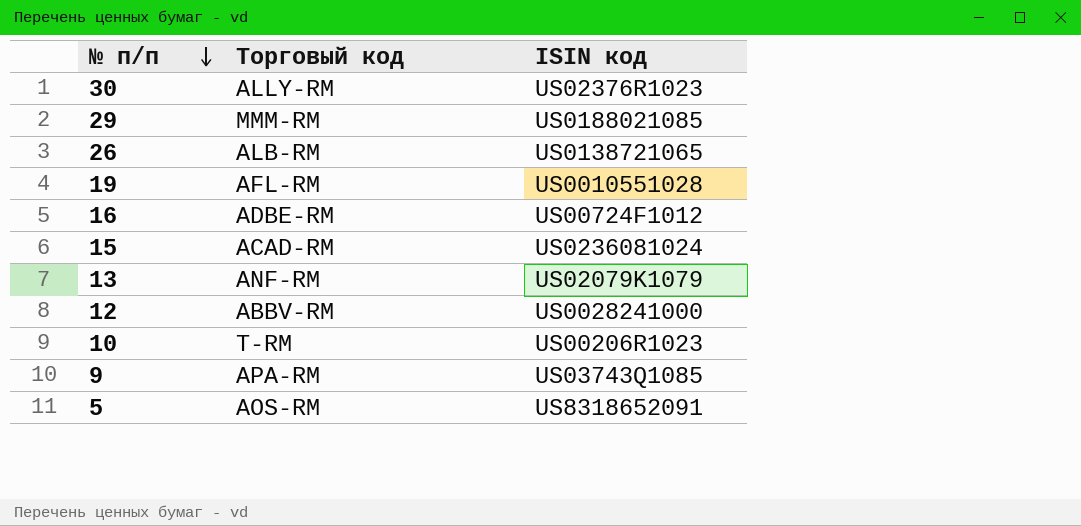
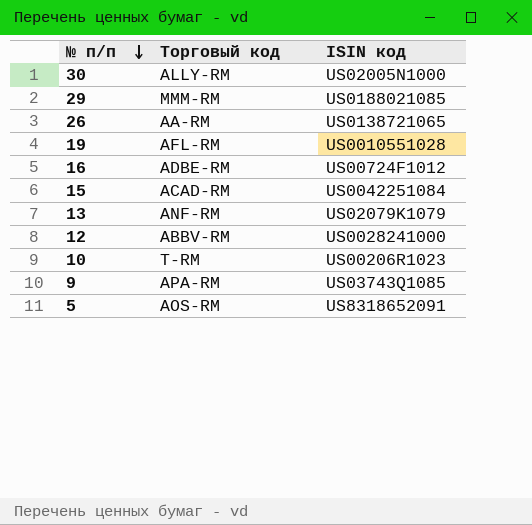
30 | ISIN код: US02376R1023 -> US02005N1000
26 | Торговый код: ALB-RM -> AA-RM
15 | ISIN код: US0236081024 -> US0042251084

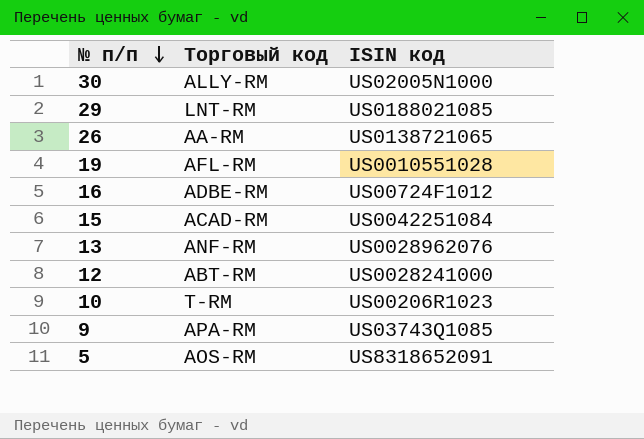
29 | Торговый код: MMM-RM -> LNT-RM
13 | ISIN код: US02079K1079 -> US0028962076
12 | Торговый код: ABBV-RM -> ABT-RM

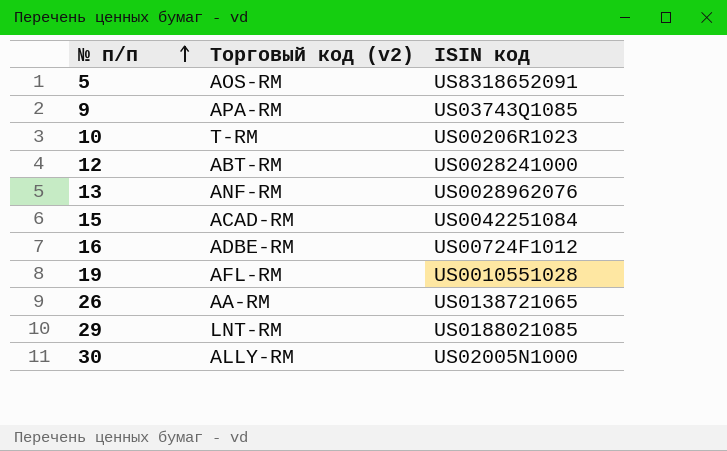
row order: № п/п descending -> № п/п ascending
column name: Торговый код -> Торговый код (v2)

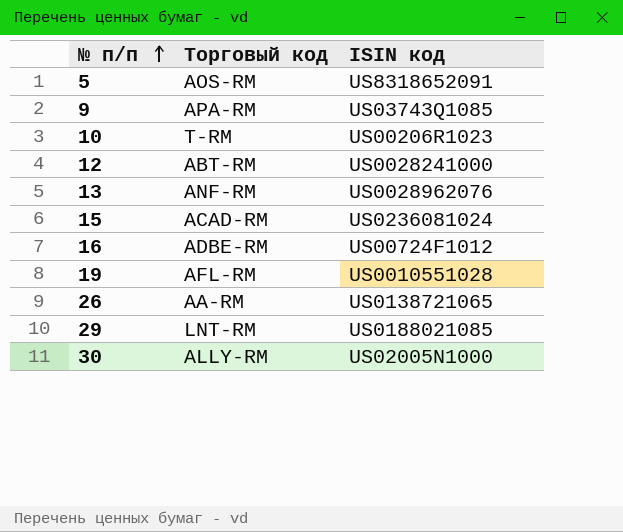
column name: Торговый код (v2) -> Торговый код
15 | ISIN код: US0042251084 -> US0236081024

